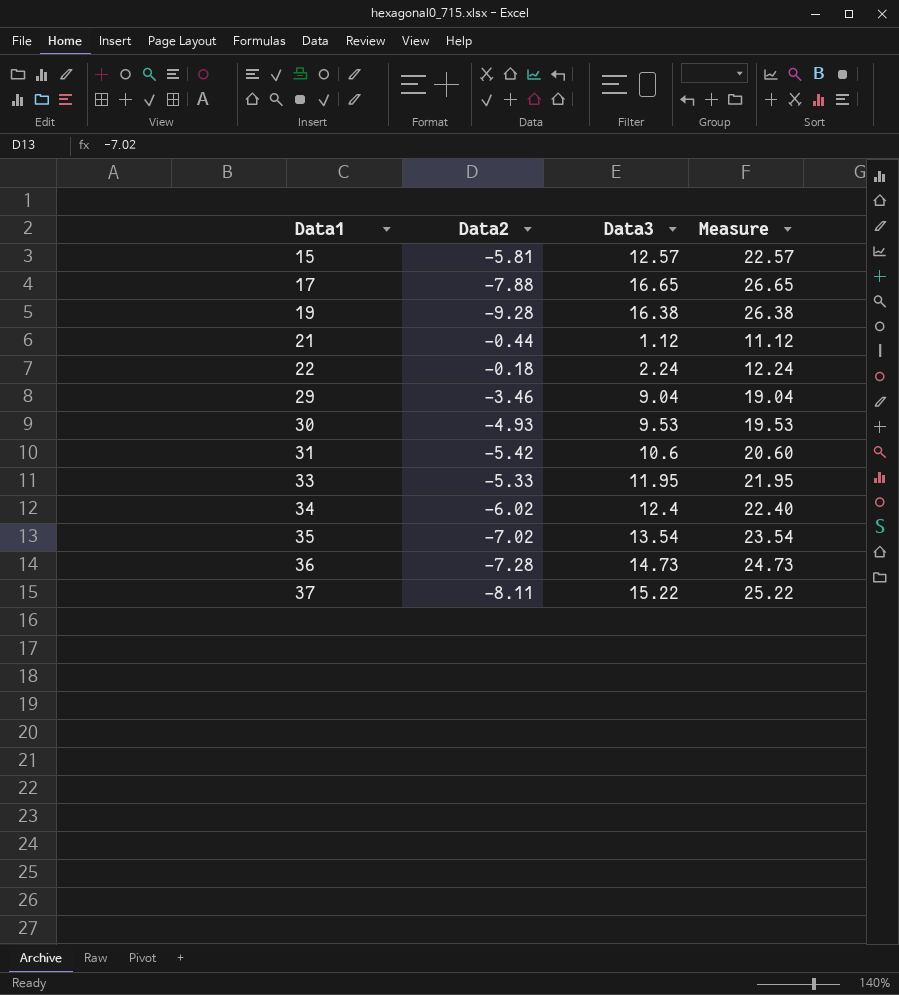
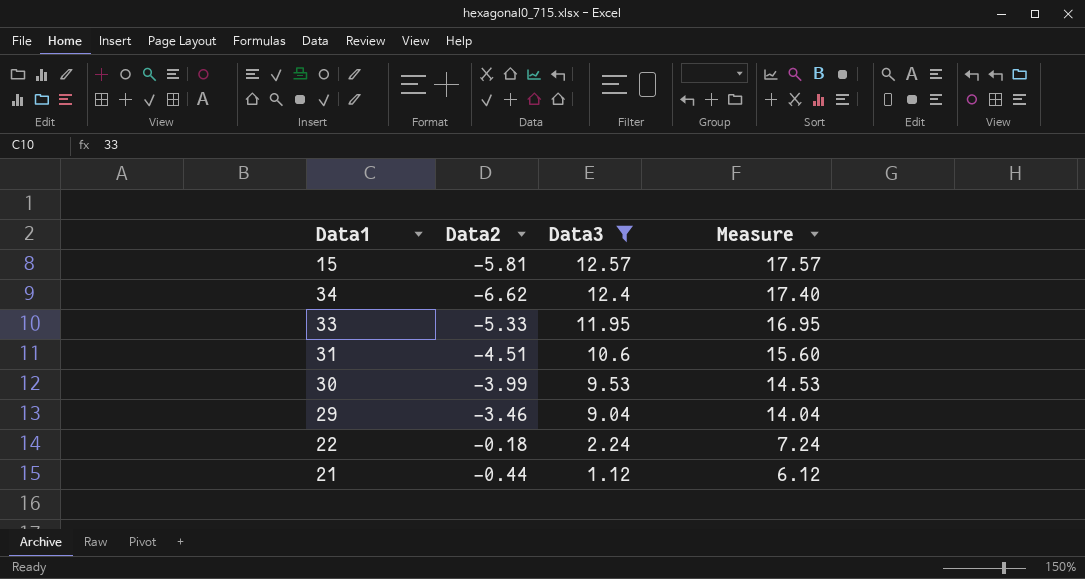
filter: none -> Data3 <= 12.57
row order: Data1 ascending -> Data3 descending
column Measure | formula: [Data3] + 10 -> [Data3] + 5
34 | Data2: -6.02 -> -6.62
31 | Data2: -5.42 -> -4.51
30 | Data2: -4.93 -> -3.99

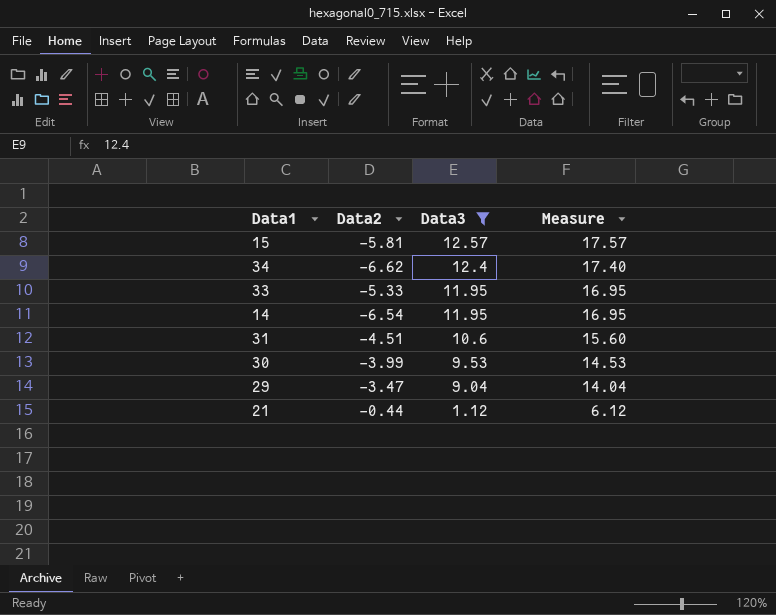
row 22: -0.18 | 2.24 | 7.24 -> none
row 14: none -> -6.54 | 11.95 | 16.95
29 | Data2: -3.46 -> -3.47

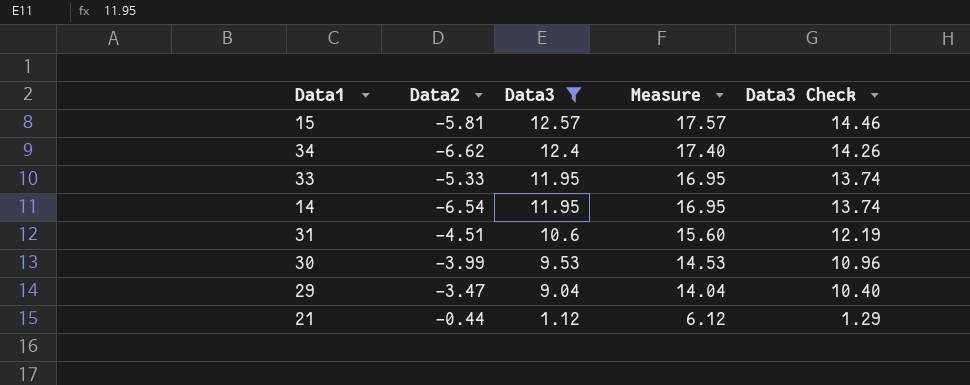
column Data3 Check | formula: none -> [Data3] * 1.15

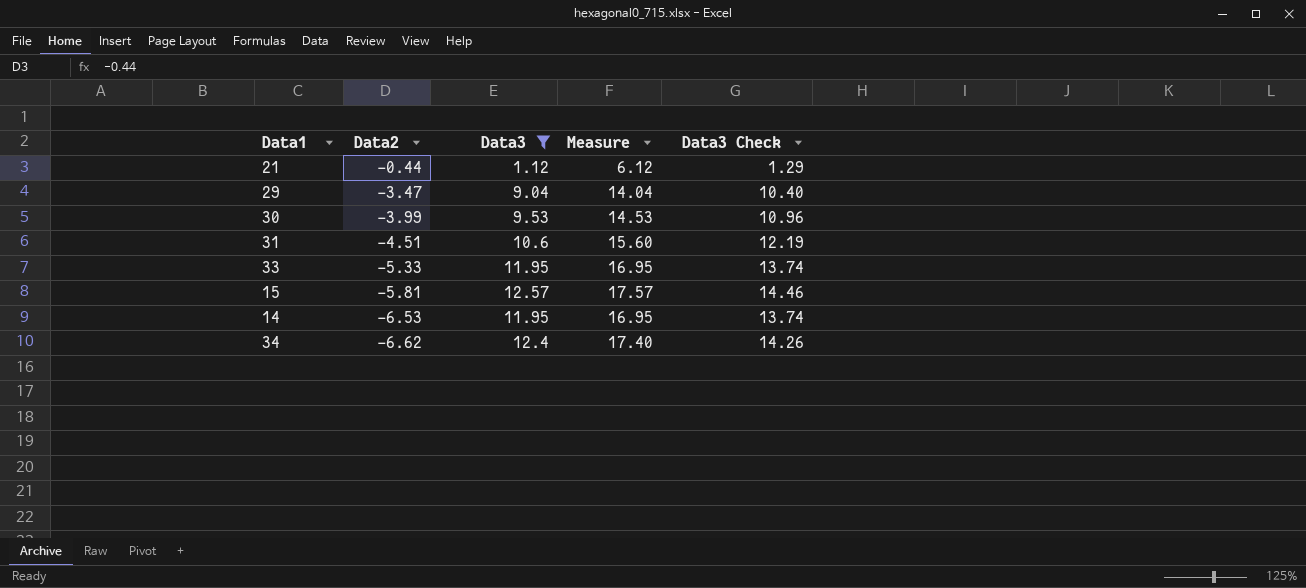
row order: Data3 descending -> Data2 descending
14 | Data2: -6.54 -> -6.53

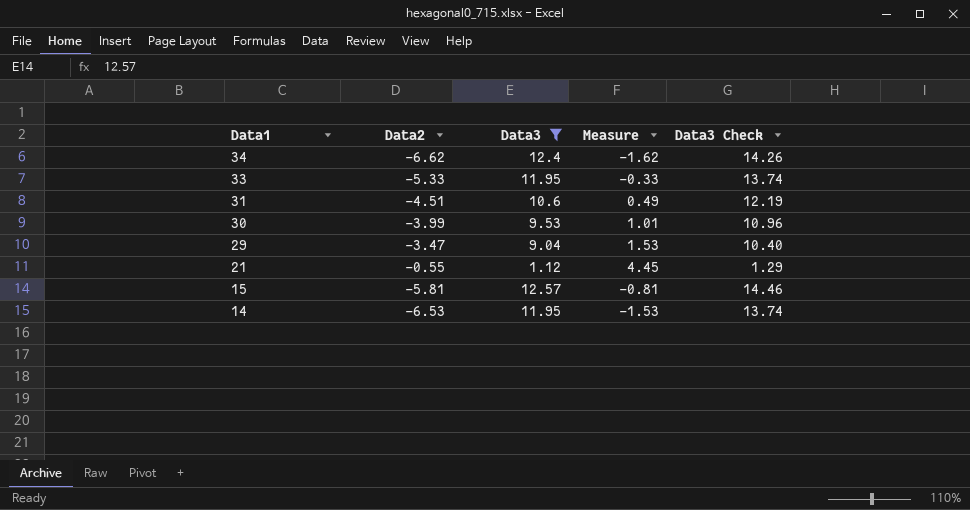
row order: Data2 descending -> Data1 descending
column Measure | formula: [Data3] + 5 -> [Data2] + 5
21 | Data2: -0.44 -> -0.55

